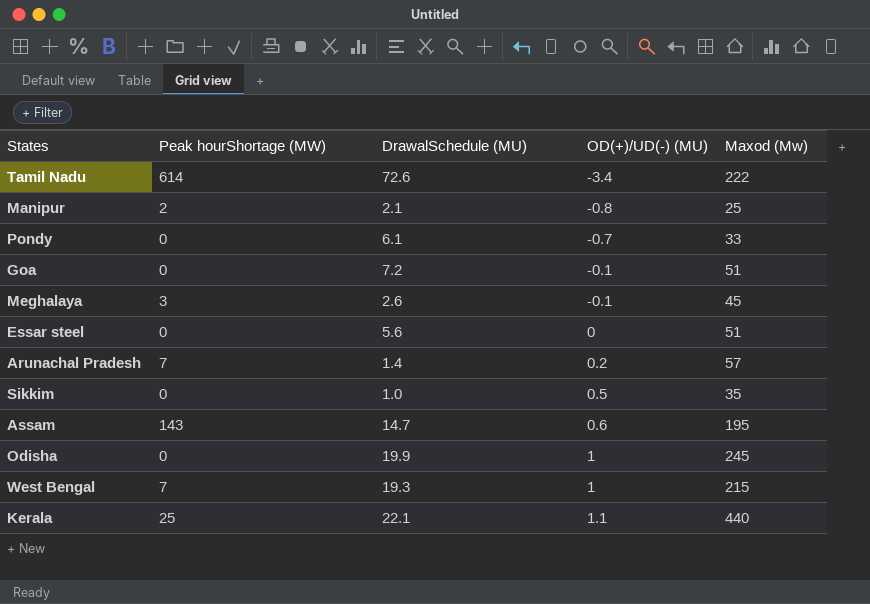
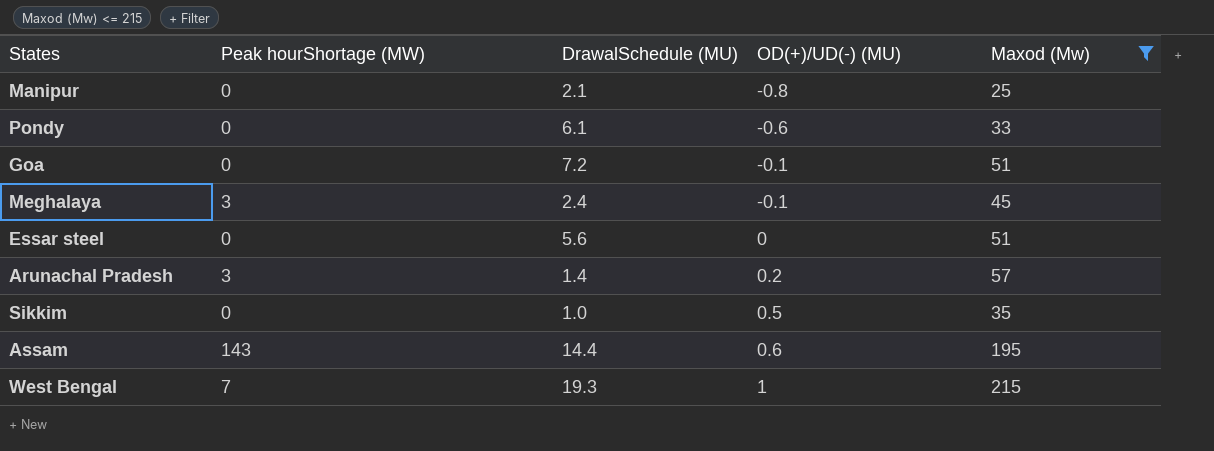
filter: none -> Maxod (Mw) <= 215
Manipur | Peak hourShortage (MW): 2 -> 0
Pondy | OD(+)/UD(-) (MU): -0.7 -> -0.6
Meghalaya | DrawalSchedule (MU): 2.6 -> 2.4
Arunachal Pradesh | Peak hourShortage (MW): 7 -> 3
Assam | DrawalSchedule (MU): 14.7 -> 14.4

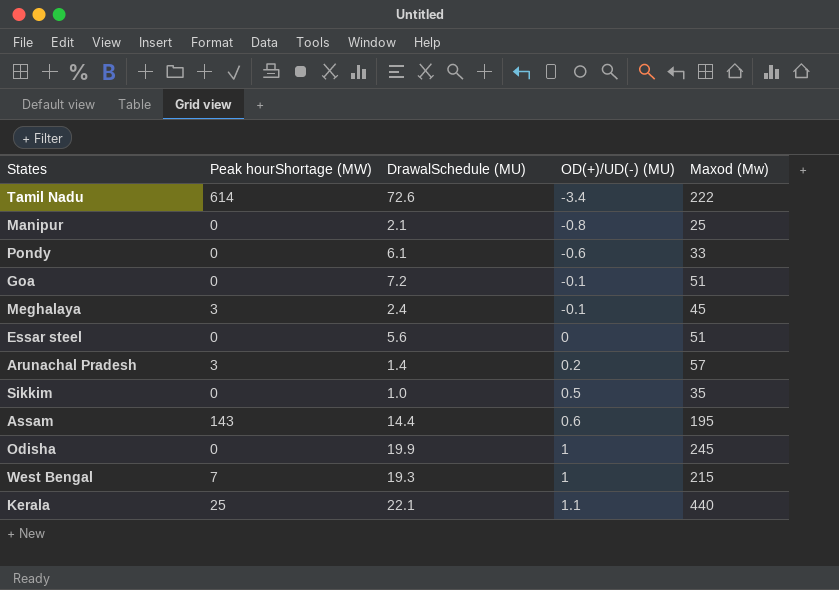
filter: Maxod (Mw) <= 215 -> none

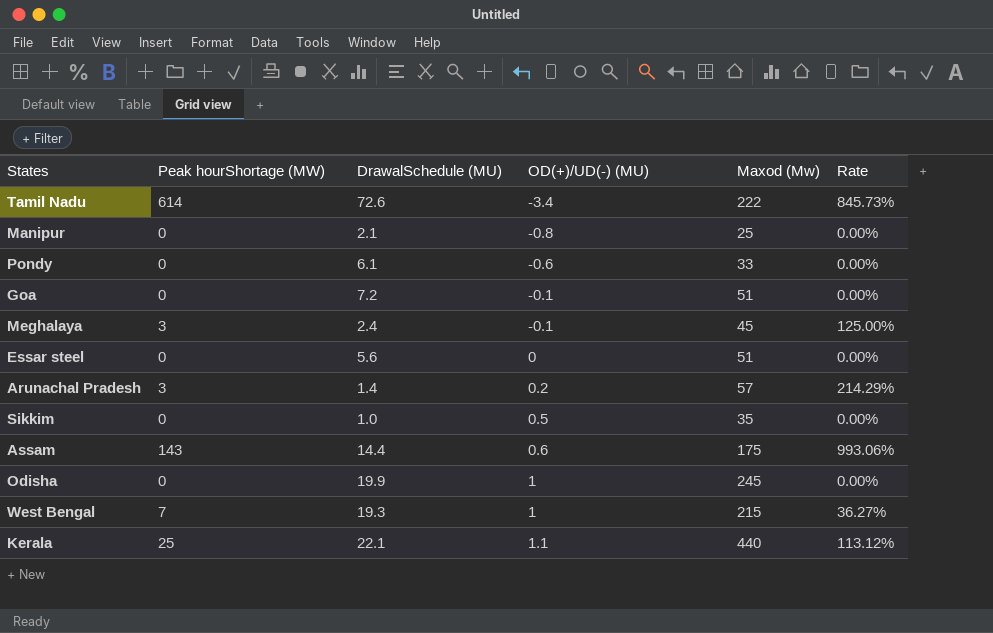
column Rate | formula: none -> [Peak hourShortage (MW)] / [DrawalSchedule (MU)]
Assam | Maxod (Mw): 195 -> 175

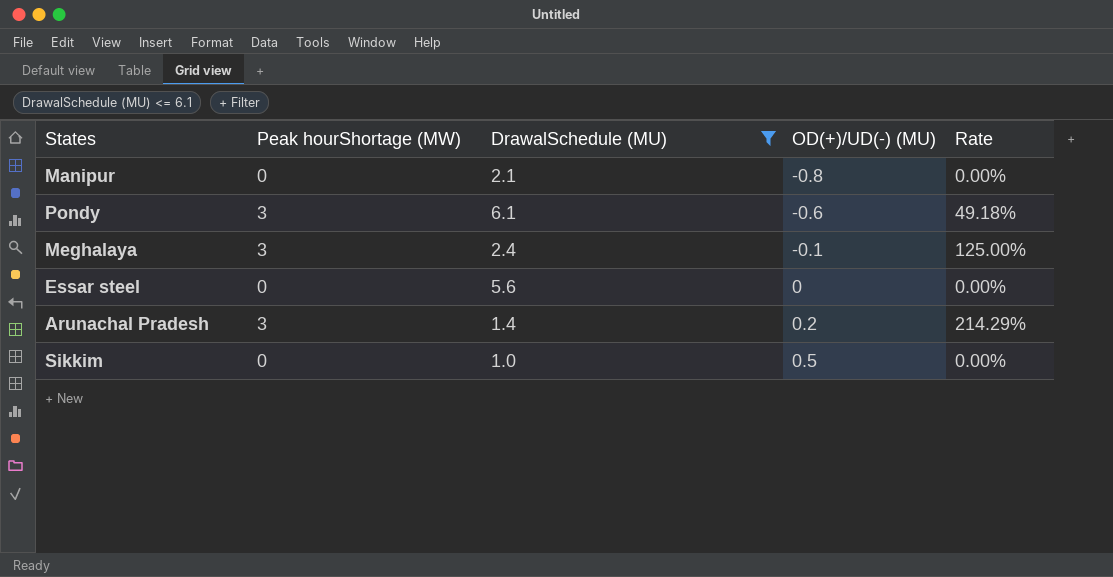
filter: none -> DrawalSchedule (MU) <= 6.1
column Maxod (Mw) | position: 5 -> none
Pondy | Peak hourShortage (MW): 0 -> 3
Pondy | Rate: 0.00% -> 49.18%

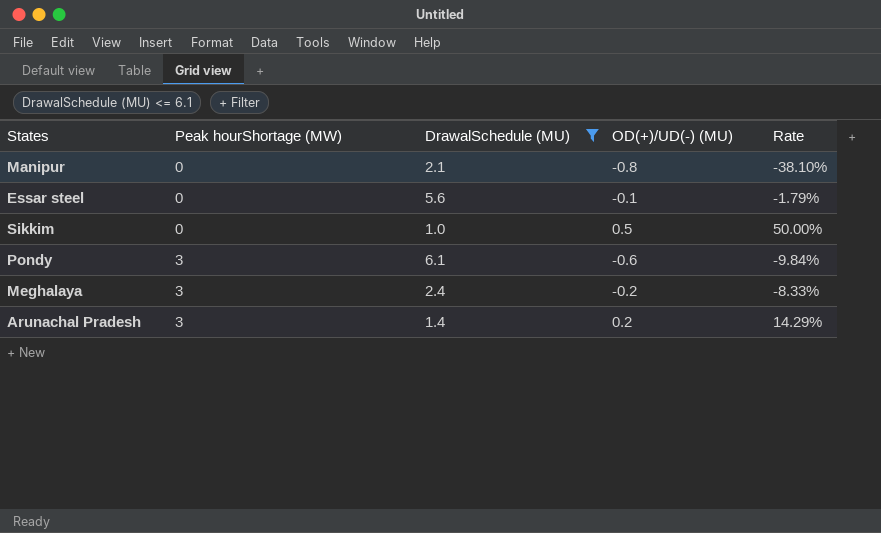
row order: OD(+)/UD(-) (MU) ascending -> Peak hourShortage (MW) ascending
column Rate | formula: [Peak hourShortage (MW)] / [DrawalSchedule (MU)] -> [OD(+)/UD(-) (MU)] / [DrawalSchedule (MU)]
Essar steel | OD(+)/UD(-) (MU): 0 -> -0.1
Meghalaya | OD(+)/UD(-) (MU): -0.1 -> -0.2

